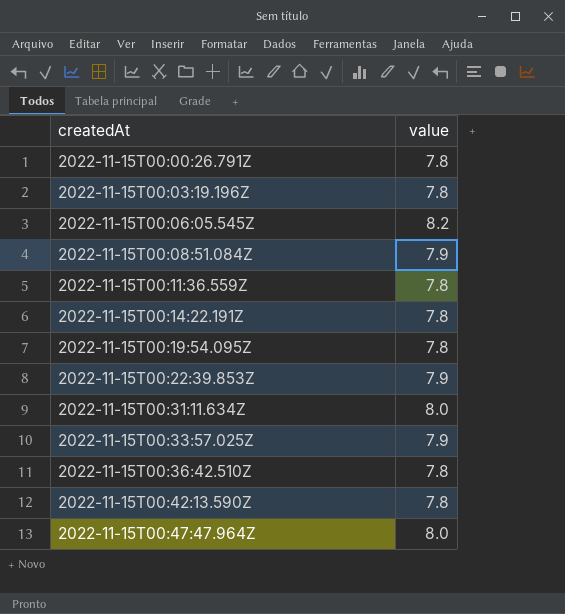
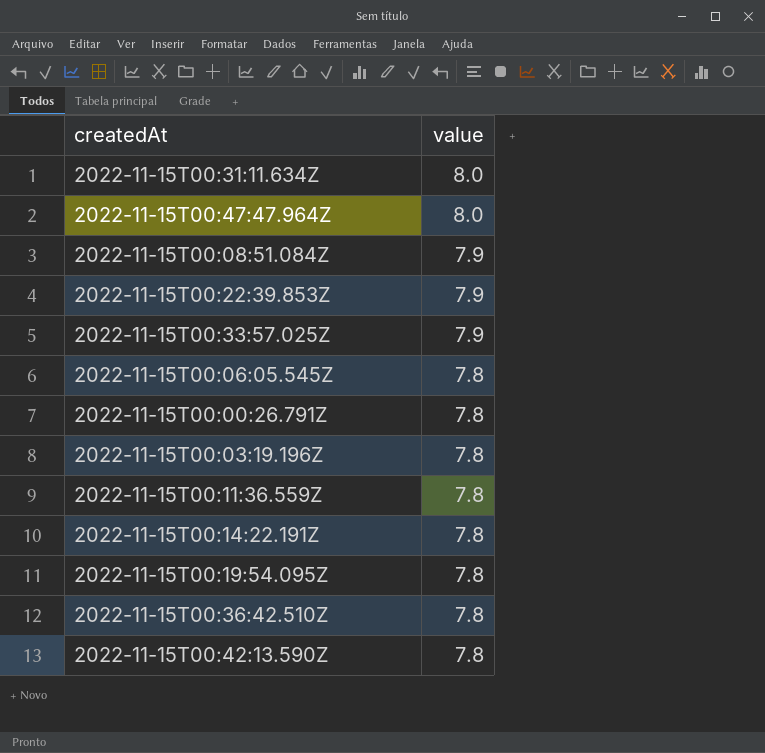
row order: createdAt ascending -> value descending
2022-11-15T00:06:05.545Z | value: 8.2 -> 7.8

